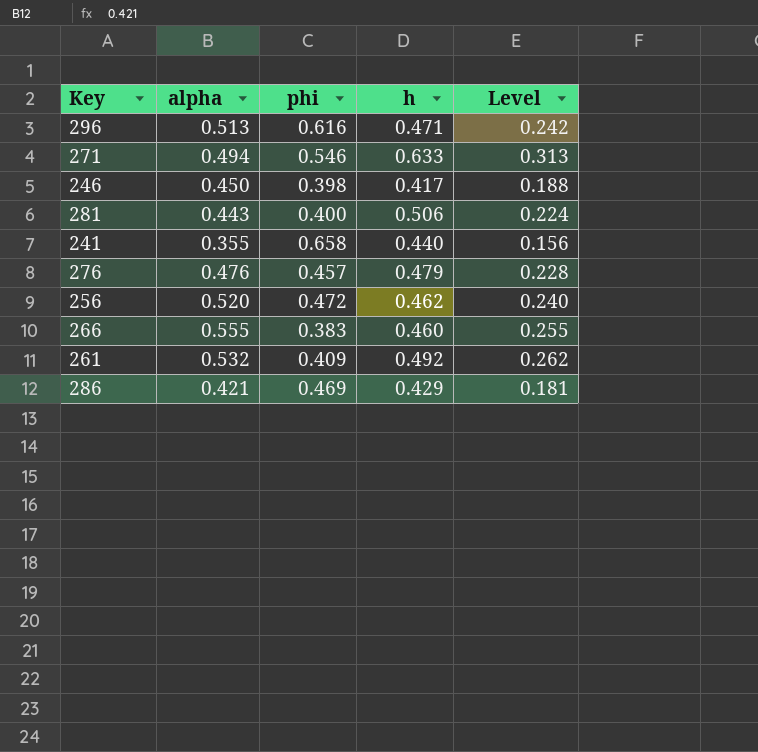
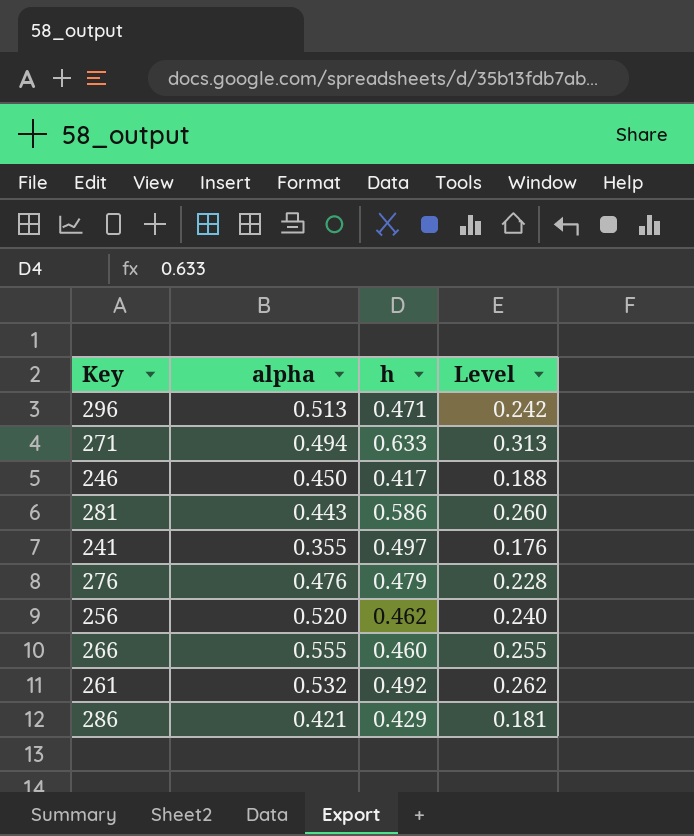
column phi | position: 3 -> none
281 | h: 0.506 -> 0.586
281 | Level: 0.224 -> 0.260
241 | h: 0.440 -> 0.497
241 | Level: 0.156 -> 0.176

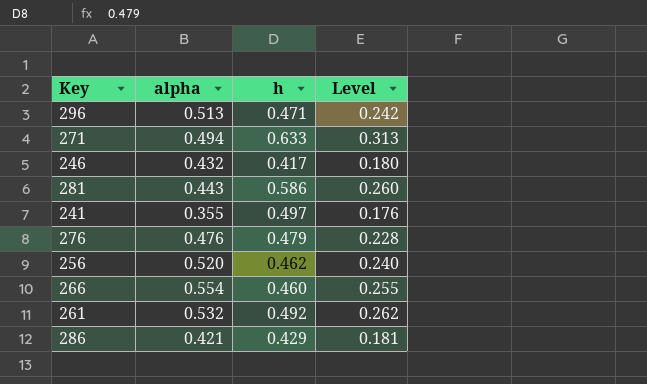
246 | alpha: 0.450 -> 0.432
246 | Level: 0.188 -> 0.180
266 | alpha: 0.555 -> 0.554

